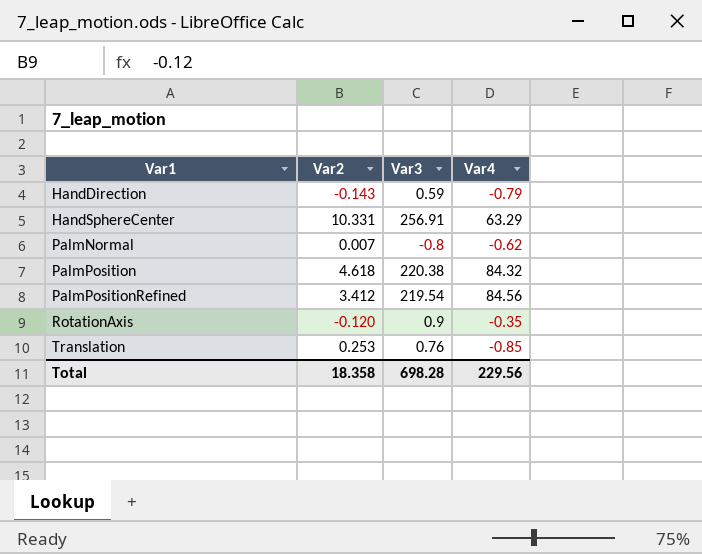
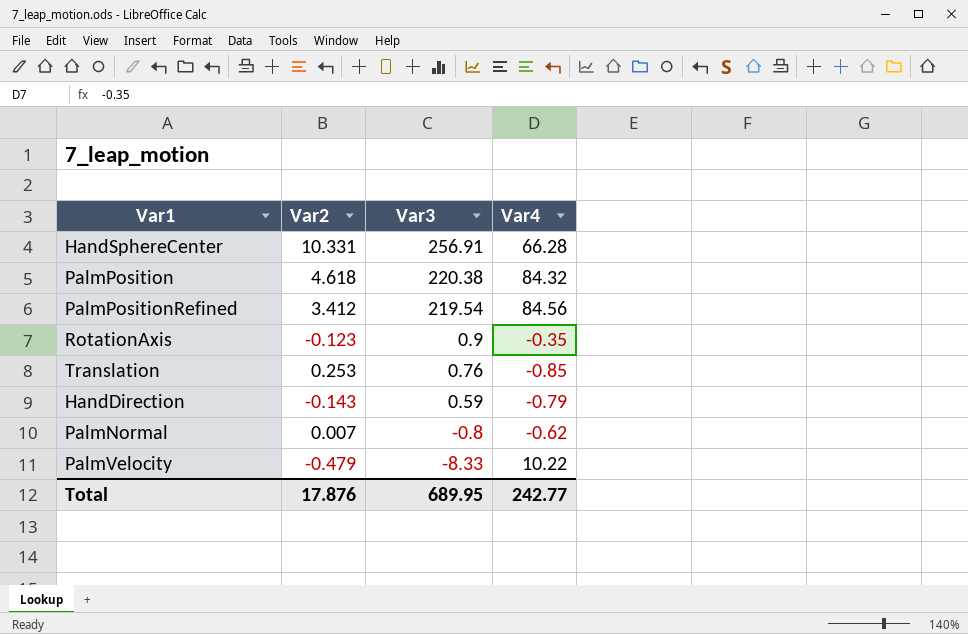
row order: Var1 ascending -> Var3 descending
HandSphereCenter | Var4: 63.29 -> 66.28
RotationAxis | Var2: -0.120 -> -0.123
row PalmVelocity: none -> -0.479 | -8.33 | 10.22
Total | Var2: 18.358 -> 17.876
Total | Var3: 698.28 -> 689.95
Total | Var4: 229.56 -> 242.77

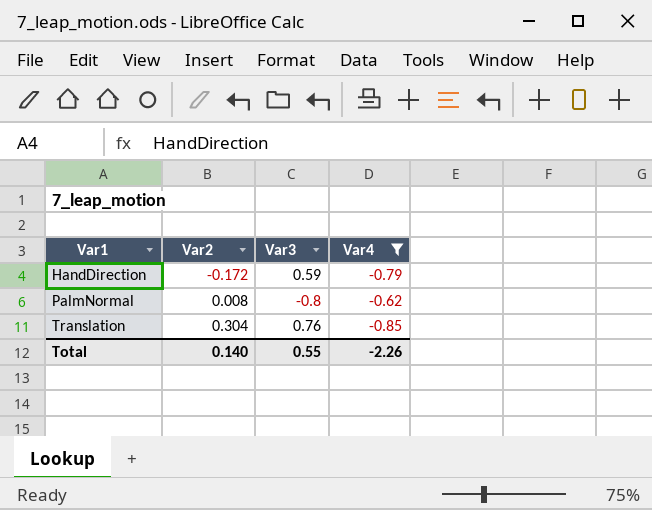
filter: none -> Var4 <= -0.62
row order: Var3 descending -> Var1 ascending
HandDirection | Var2: -0.143 -> -0.172
PalmNormal | Var2: 0.007 -> 0.008
Translation | Var2: 0.253 -> 0.304
Total | Var2: 17.876 -> 0.140
Total | Var3: 689.95 -> 0.55
Total | Var4: 242.77 -> -2.26

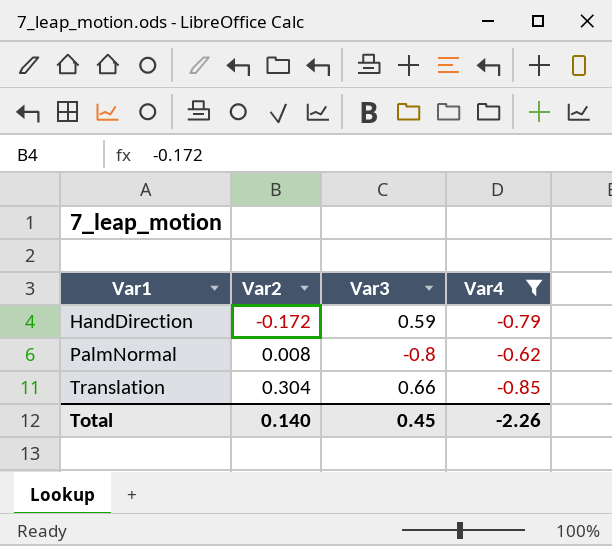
Translation | Var3: 0.76 -> 0.66
Total | Var3: 0.55 -> 0.45

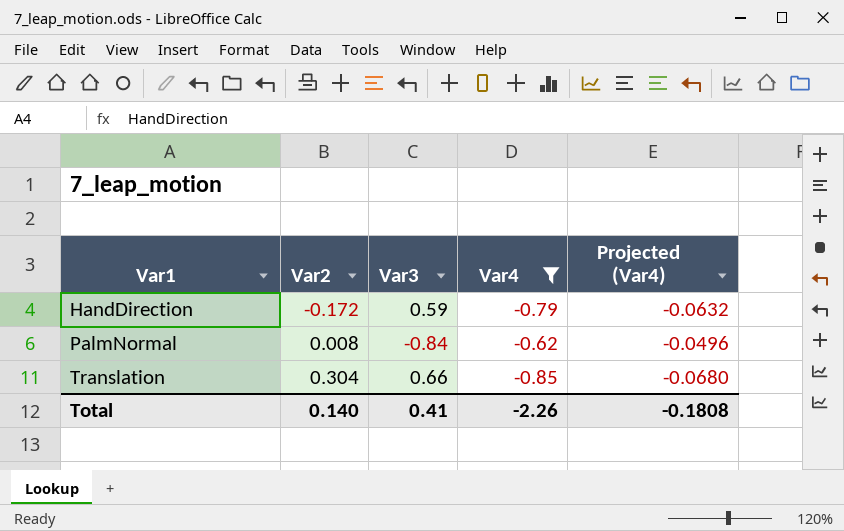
column Projected (Var4) | formula: none -> [Var4] * 0.08
PalmNormal | Var3: -0.8 -> -0.84
Total | Var3: 0.45 -> 0.41

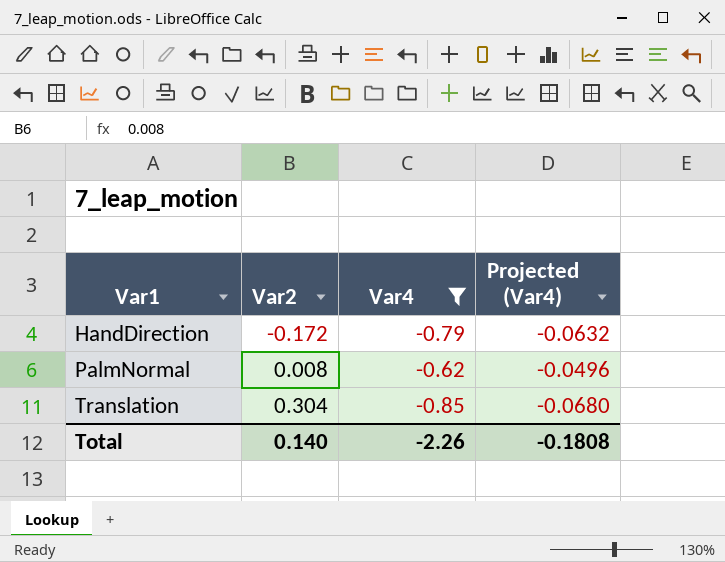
column Var3 | position: 3 -> none

